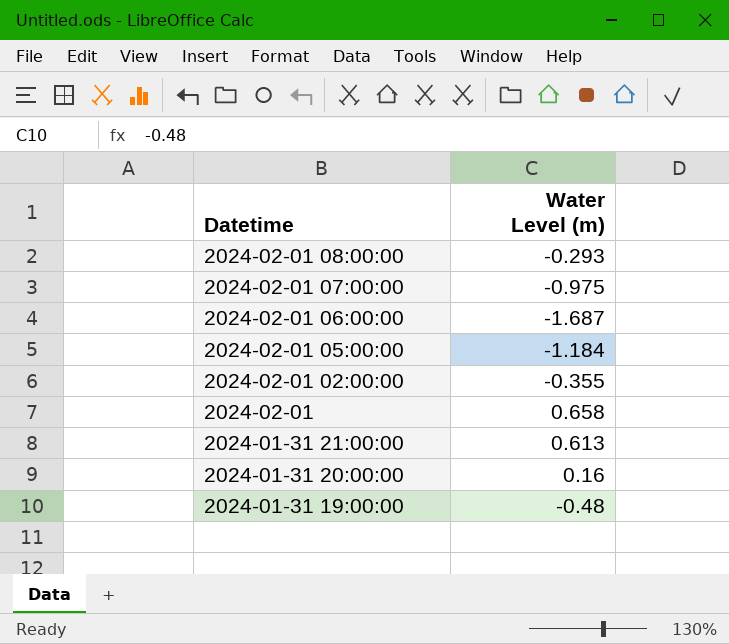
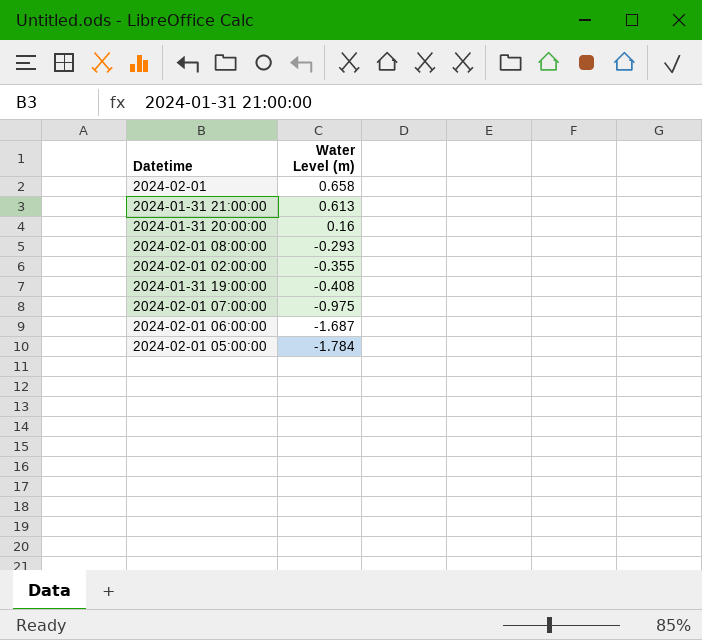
row order: Datetime descending -> Water Level (m) descending
2024-01-31 19:00:00 | Water Level (m): -0.48 -> -0.408
2024-02-01 05:00:00 | Water Level (m): -1.184 -> -1.784

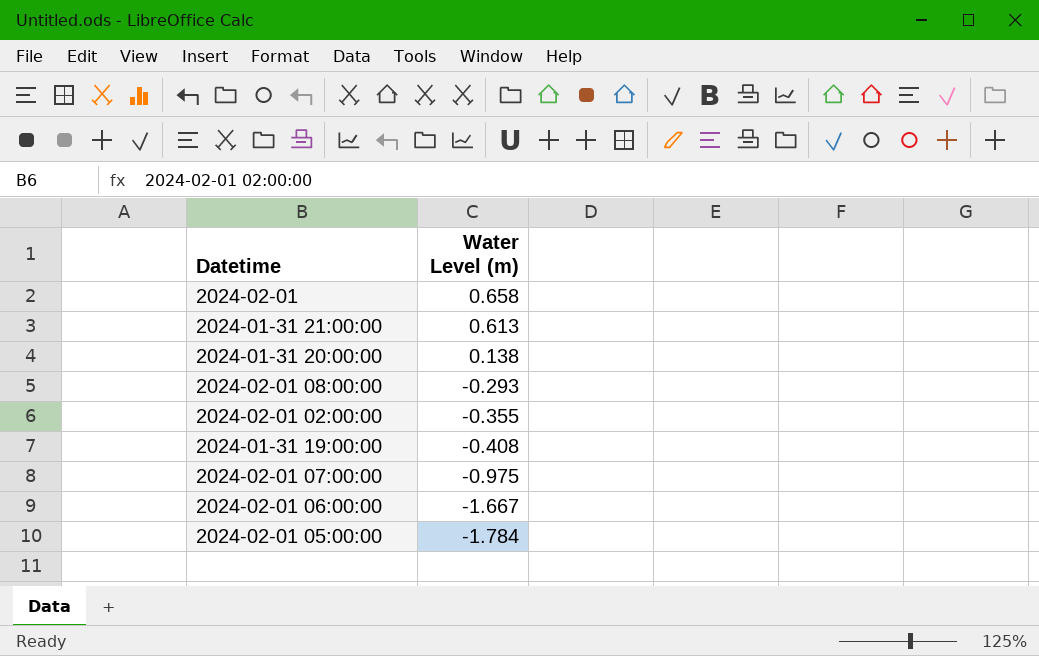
2024-01-31 20:00:00 | Water Level (m): 0.16 -> 0.138
2024-02-01 06:00:00 | Water Level (m): -1.687 -> -1.667

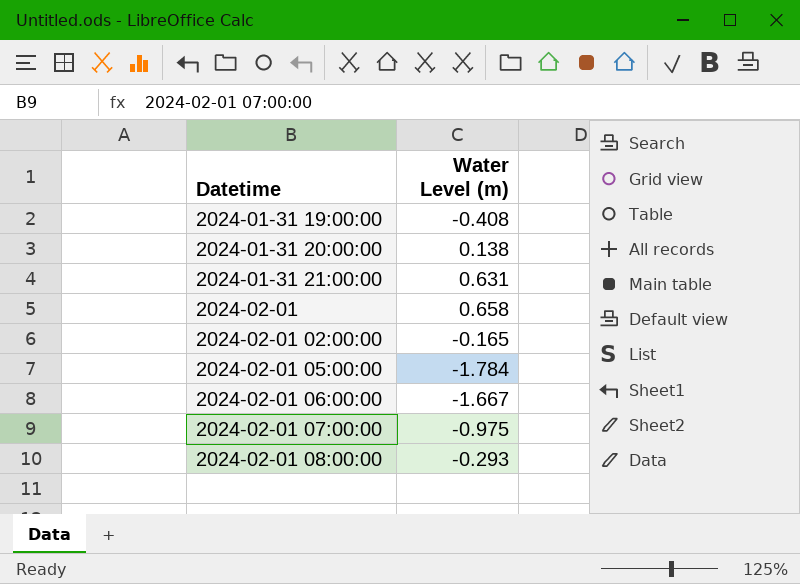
row order: Water Level (m) descending -> Datetime ascending
2024-01-31 21:00:00 | Water Level (m): 0.613 -> 0.631
2024-02-01 02:00:00 | Water Level (m): -0.355 -> -0.165

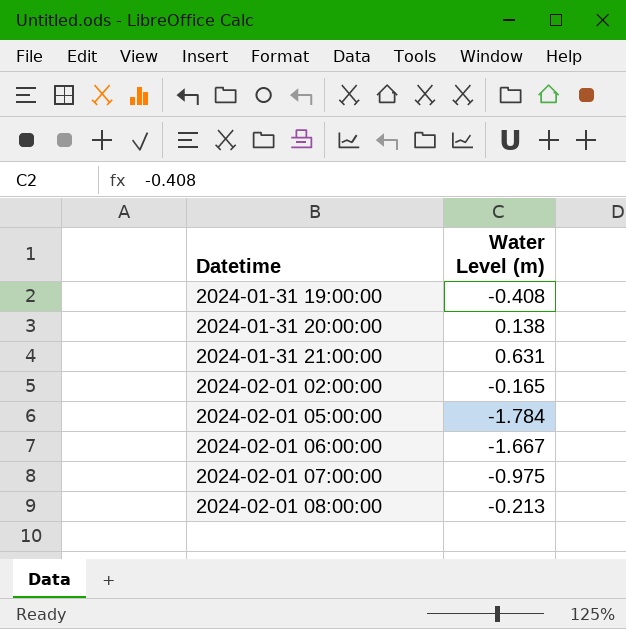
row 2024-02-01: 0.658 -> none
2024-02-01 08:00:00 | Water Level (m): -0.293 -> -0.213

